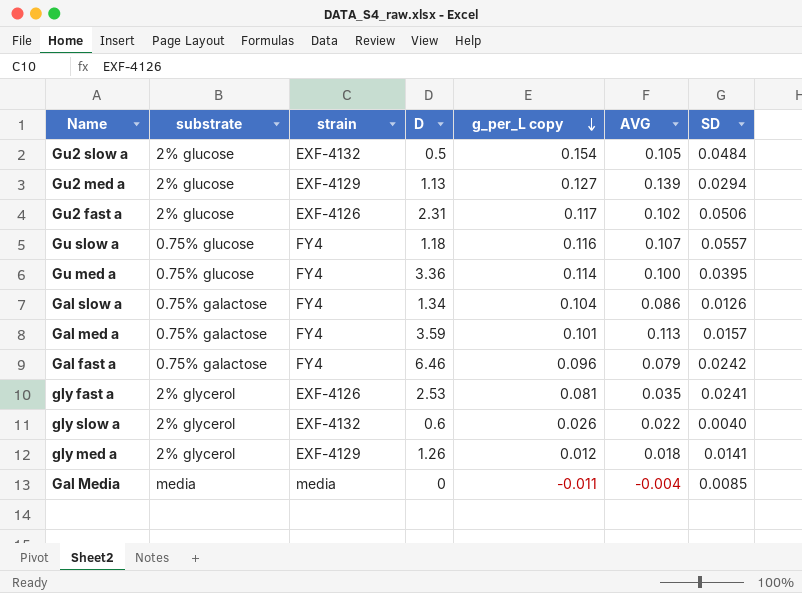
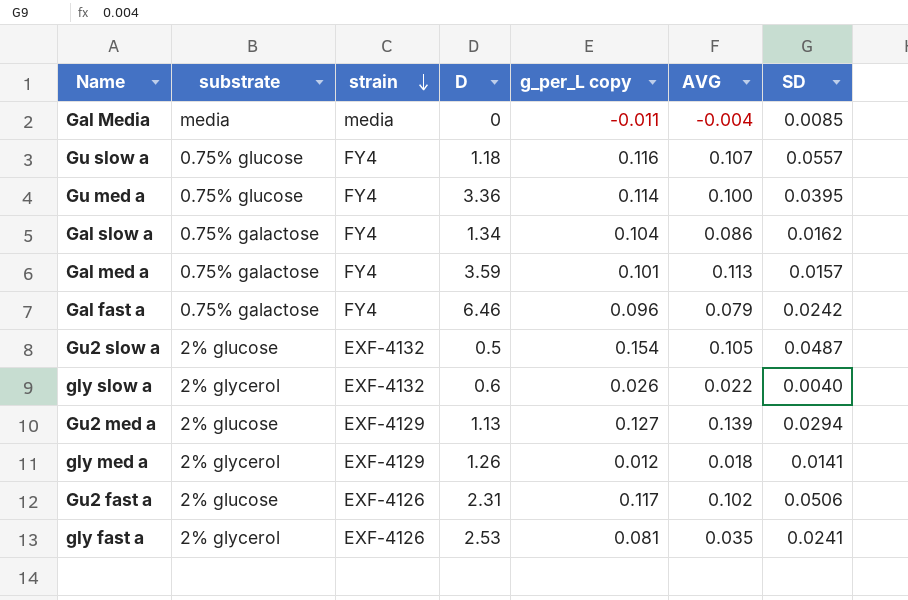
row order: g_per_L copy descending -> strain descending
Gal slow a | SD: 0.0126 -> 0.0162
Gu2 slow a | SD: 0.0484 -> 0.0487

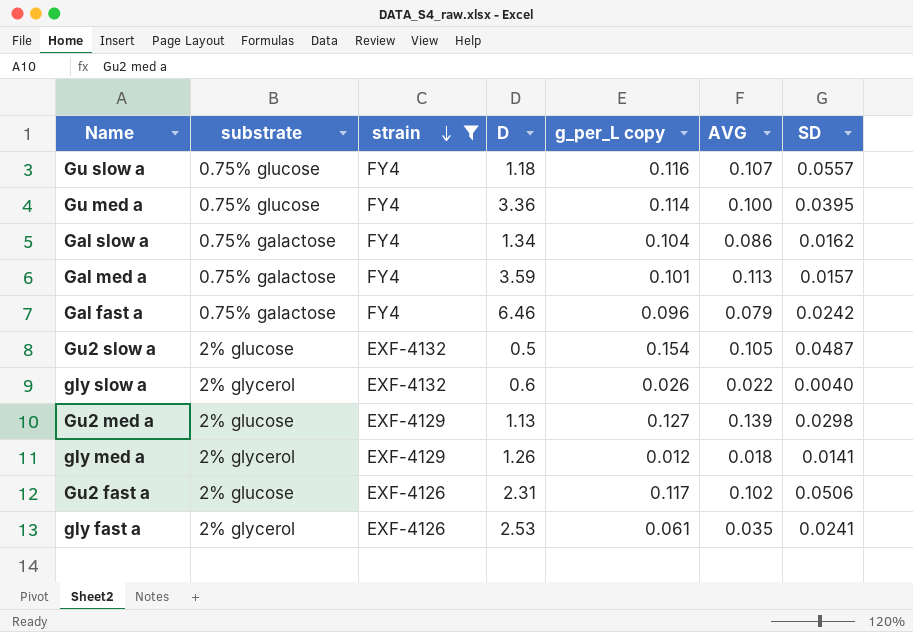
filter: none -> strain != media
Gu2 med a | SD: 0.0294 -> 0.0298
gly fast a | g_per_L copy: 0.081 -> 0.061

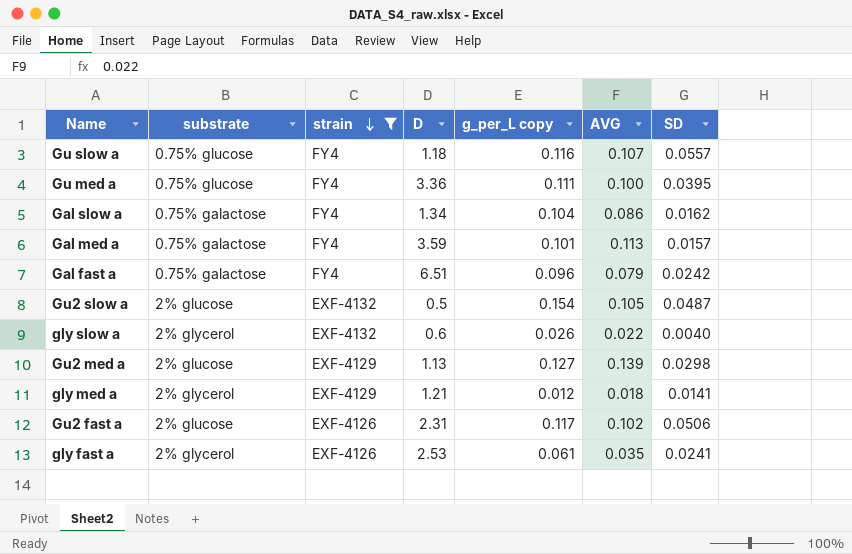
Gu med a | g_per_L copy: 0.114 -> 0.111
Gal fast a | D: 6.46 -> 6.51
gly med a | D: 1.26 -> 1.21

